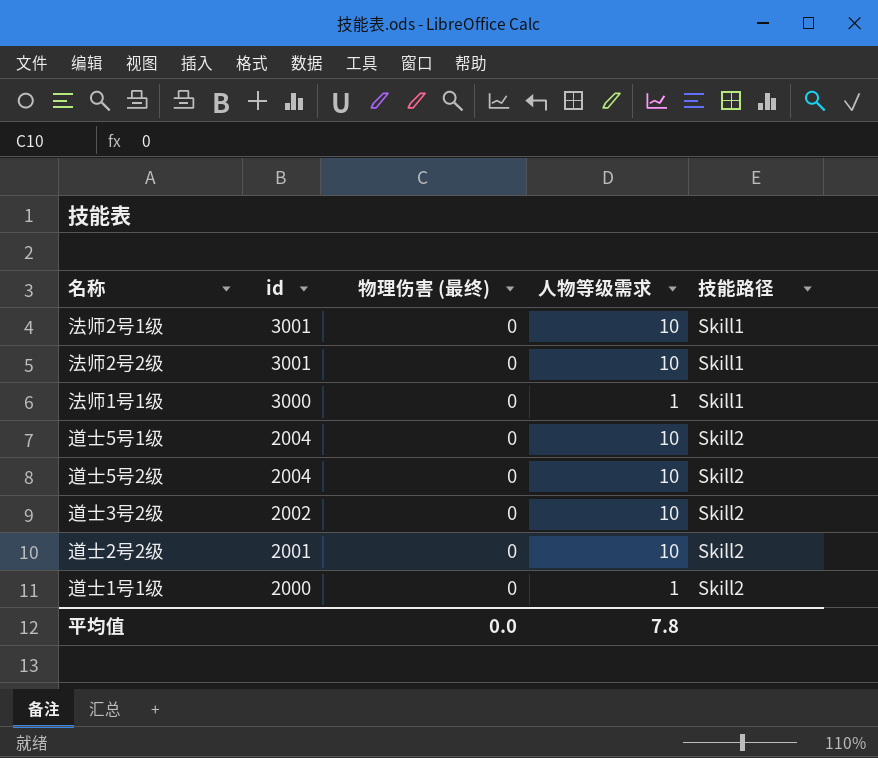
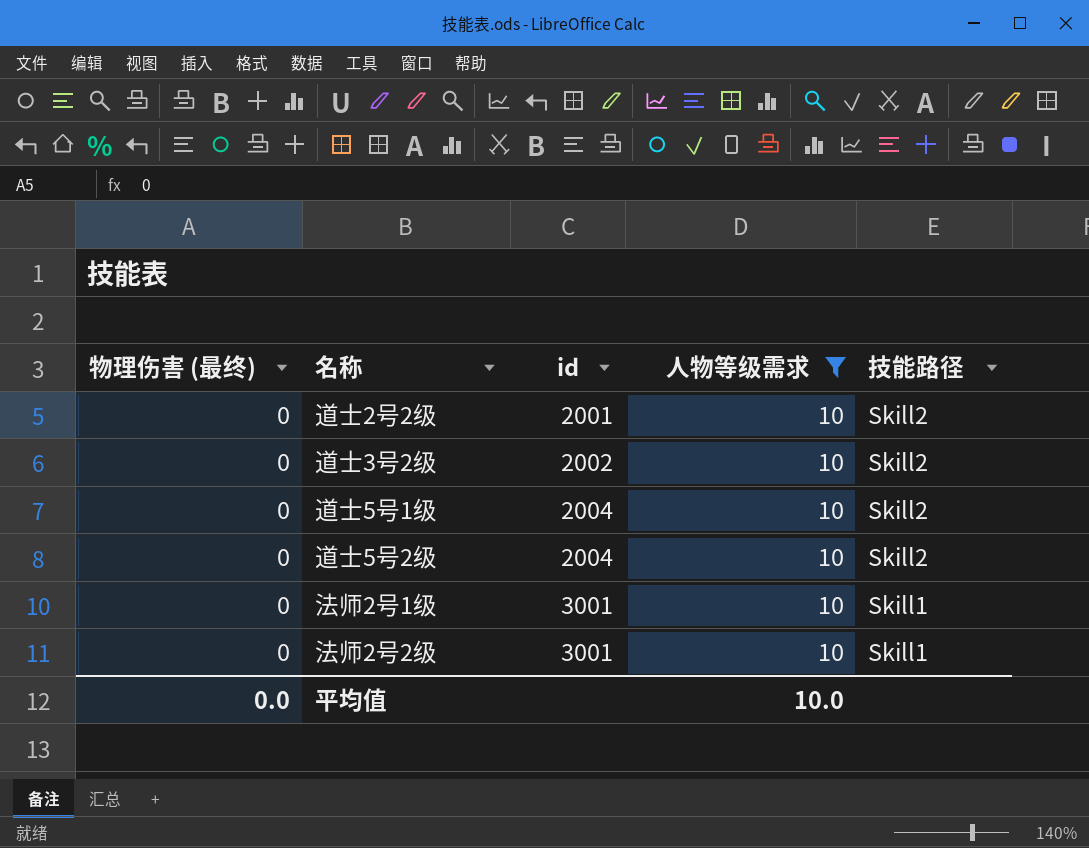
filter: none -> 人物等级需求 = 10
row order: id descending -> id ascending
column 物理伤害 (最终) | position: 3 -> 1
平均值 | 人物等级需求: 7.8 -> 10.0

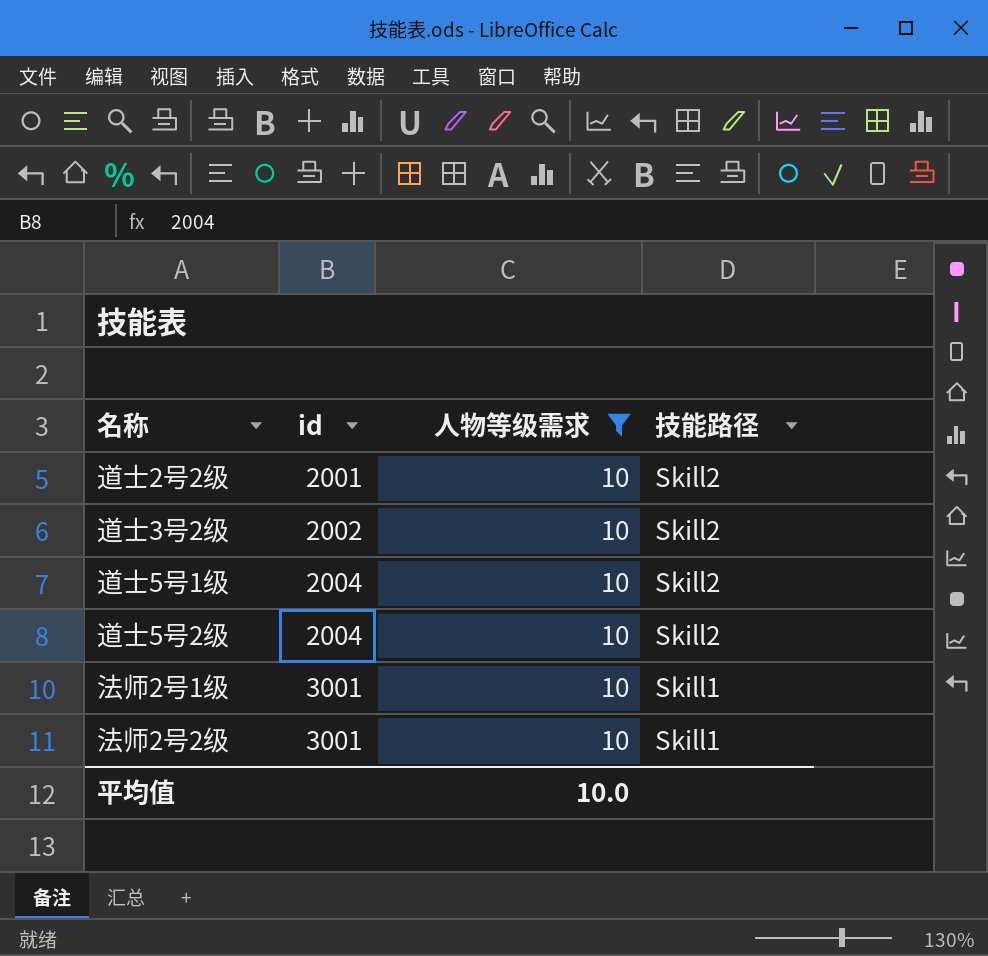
column 物理伤害 (最终) | position: 1 -> none

